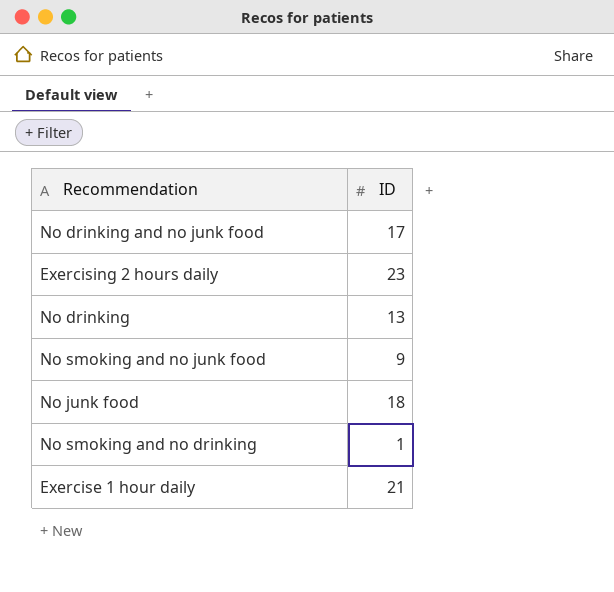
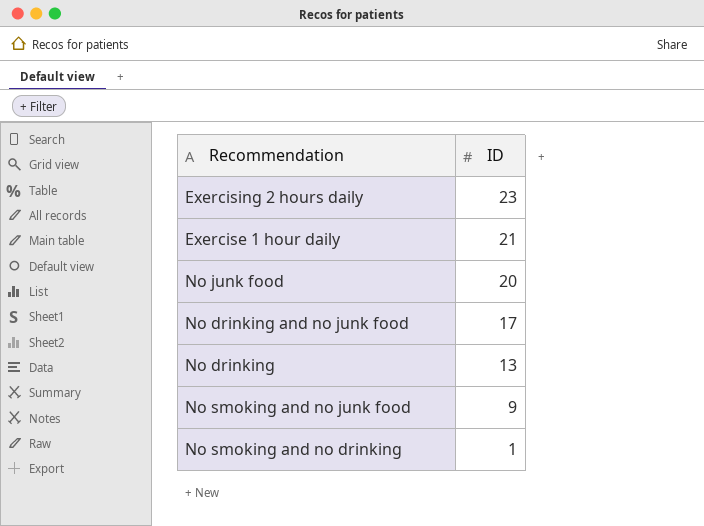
row order: none -> ID descending
No junk food | ID: 18 -> 20

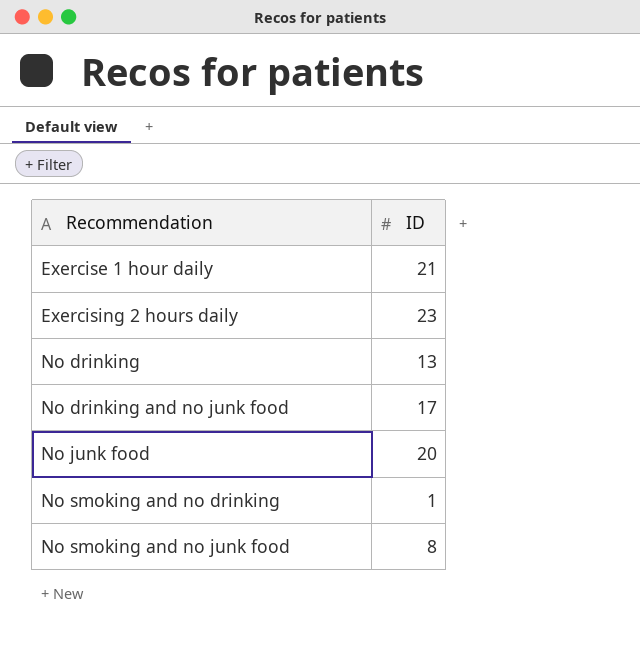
row order: ID descending -> Recommendation ascending
No smoking and no junk food | ID: 9 -> 8

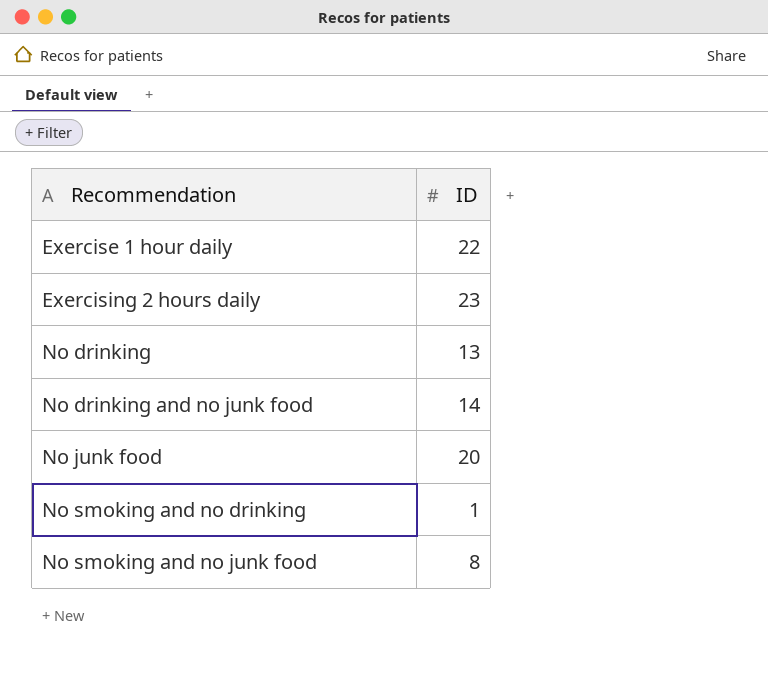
Exercise 1 hour daily | ID: 21 -> 22
No drinking and no junk food | ID: 17 -> 14

